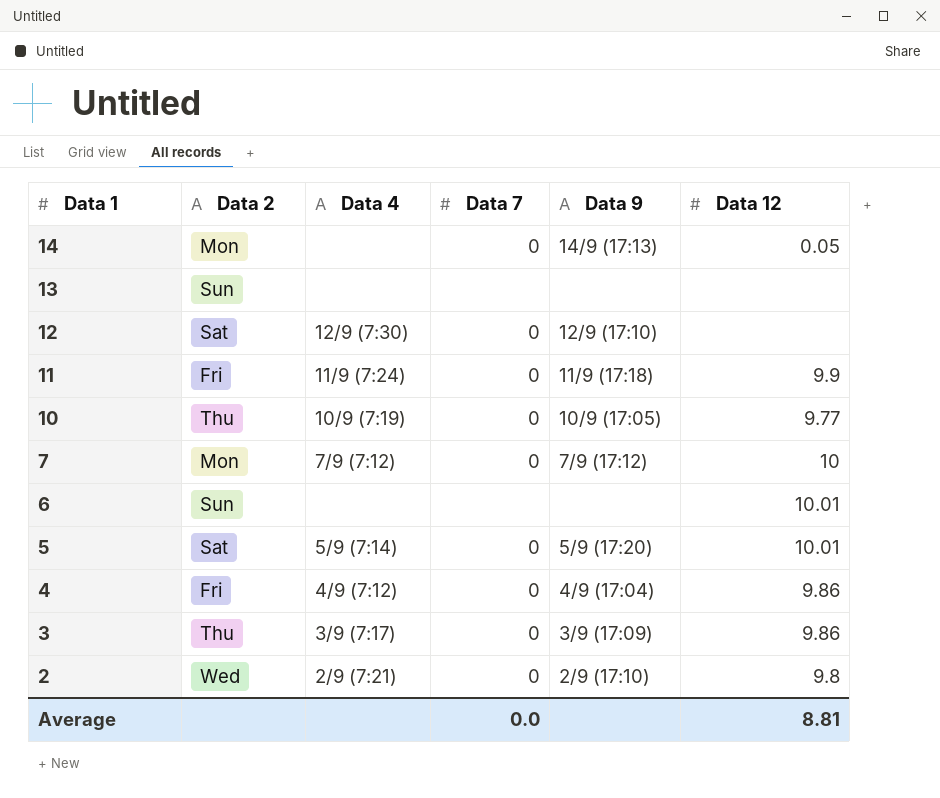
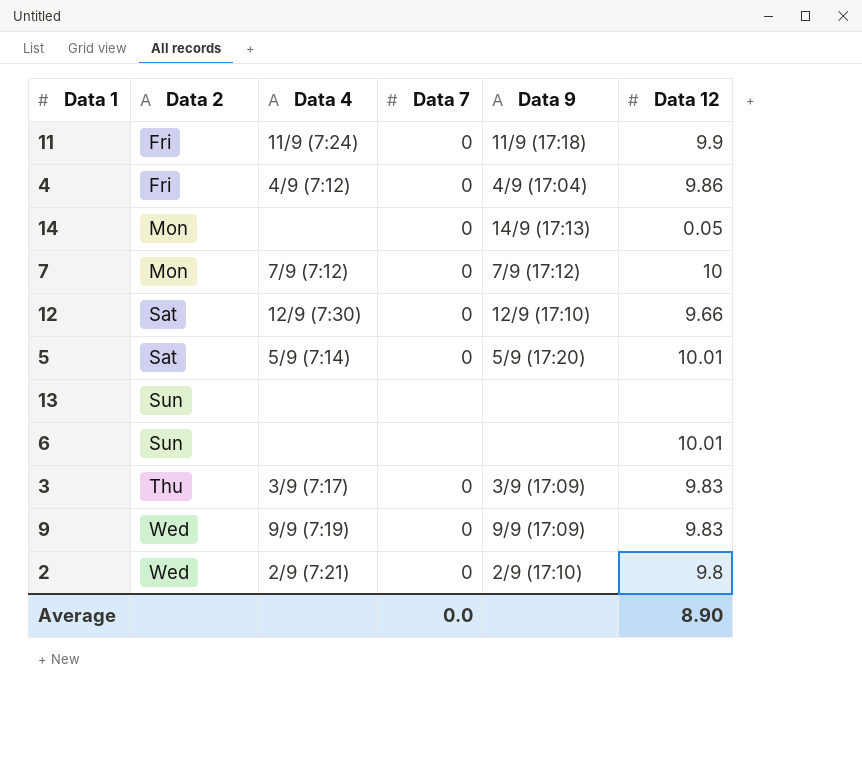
row order: Data 1 descending -> Data 2 ascending
row 10: Thu | 10/9 (7:19) | 0 | 10/9 (17:05) | 9.77 -> none
12 | Data 12: none -> 9.66
3 | Data 12: 9.86 -> 9.83
row 9: none -> Wed | 9/9 (7:19) | 0 | 9/9 (17:09) | 9.83
Average | Data 12: 8.81 -> 8.90

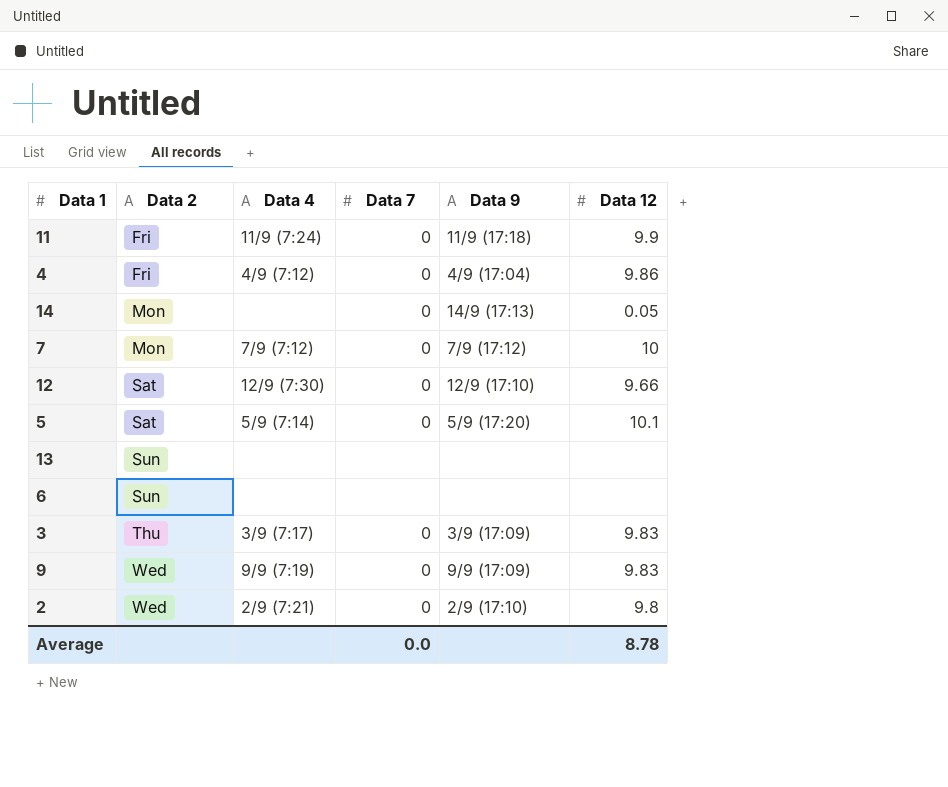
5 | Data 12: 10.01 -> 10.1
6 | Data 12: 10.01 -> none
Average | Data 12: 8.90 -> 8.78

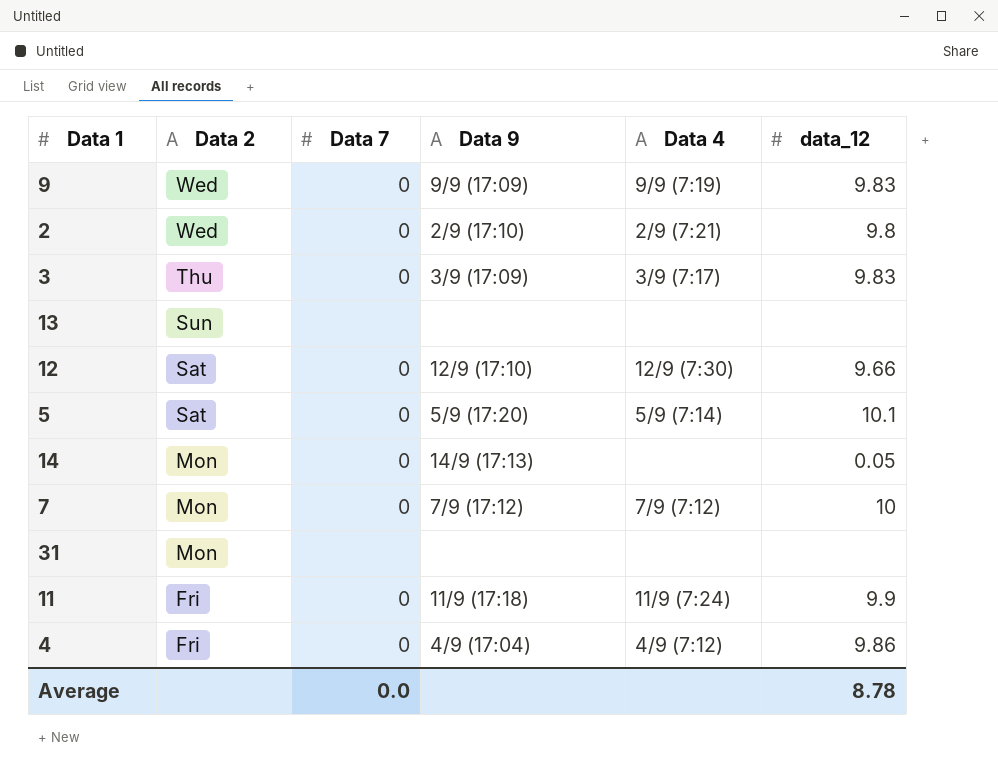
row order: Data 2 ascending -> Data 2 descending
column Data 4 | position: 3 -> 5
column name: Data 12 -> data_12
row 6: Sun | none | none | none | none -> none
row 31: none -> Mon | none | none | none | none

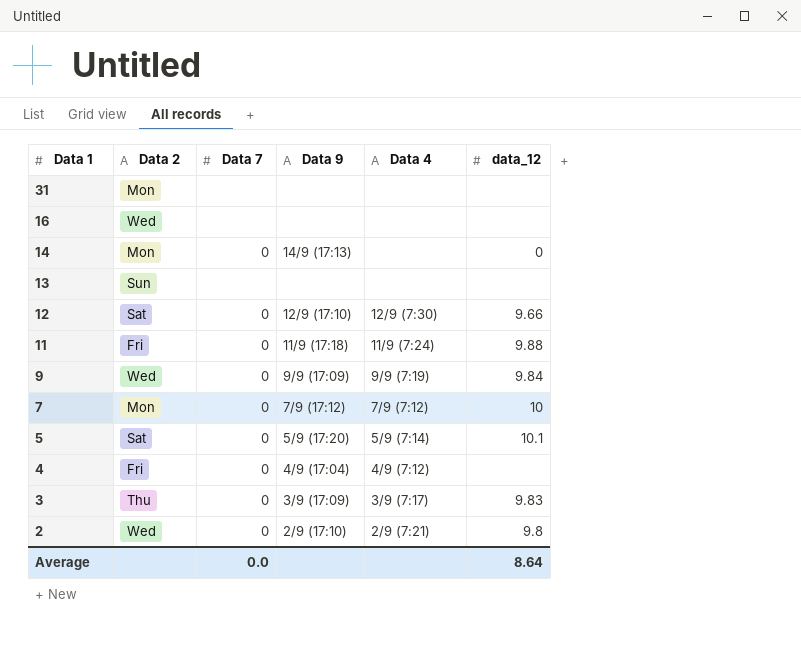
row order: Data 2 descending -> Data 1 descending
row 16: none -> Wed | none | none | none | none
14 | data_12: 0.05 -> 0
11 | data_12: 9.9 -> 9.88
9 | data_12: 9.83 -> 9.84
4 | data_12: 9.86 -> none
Average | data_12: 8.78 -> 8.64

